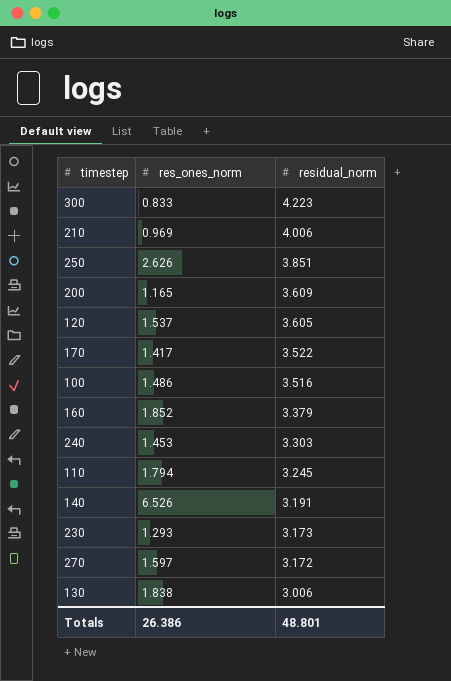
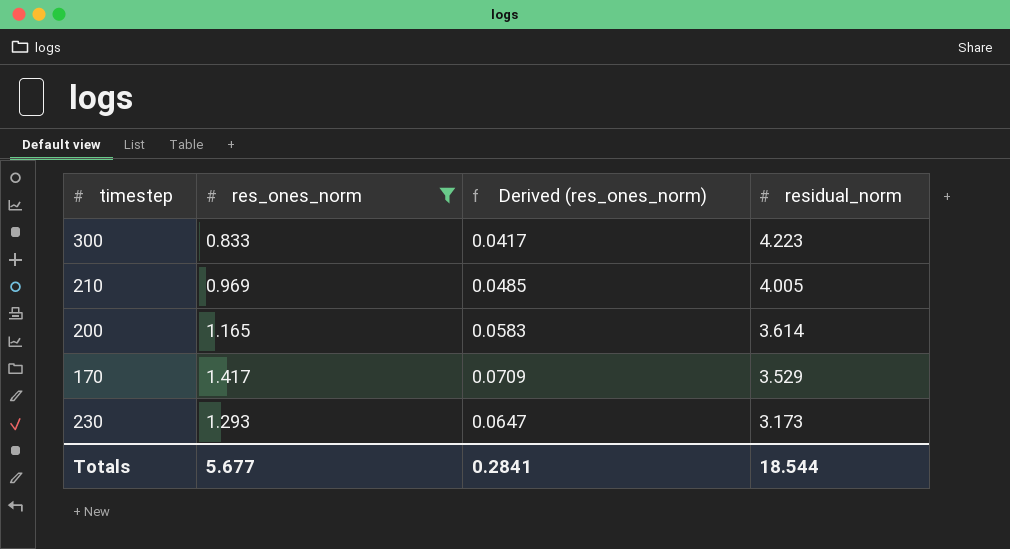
filter: none -> res_ones_norm <= 1.417
column Derived (res_ones_norm) | formula: none -> [res_ones_norm] * 0.05
210 | residual_norm: 4.006 -> 4.005
200 | residual_norm: 3.609 -> 3.614
170 | residual_norm: 3.522 -> 3.529
Totals | res_ones_norm: 26.386 -> 5.677
Totals | residual_norm: 48.801 -> 18.544

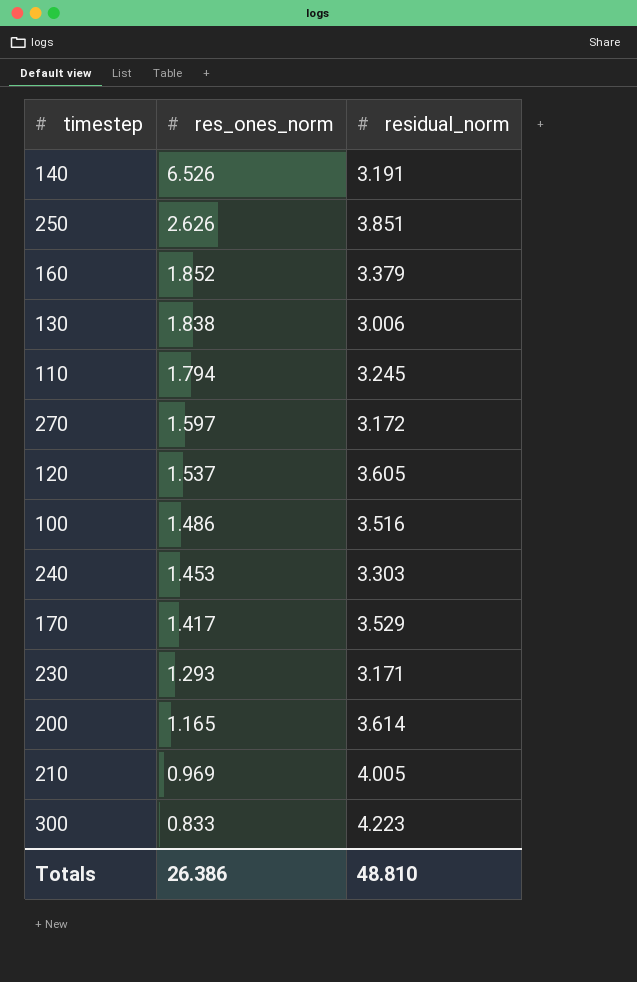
filter: res_ones_norm <= 1.417 -> none
row order: residual_norm descending -> res_ones_norm descending
column Derived (res_ones_norm) | formula: [res_ones_norm] * 0.05 -> none
230 | residual_norm: 3.173 -> 3.171
Totals | res_ones_norm: 5.677 -> 26.386
Totals | residual_norm: 18.544 -> 48.810

